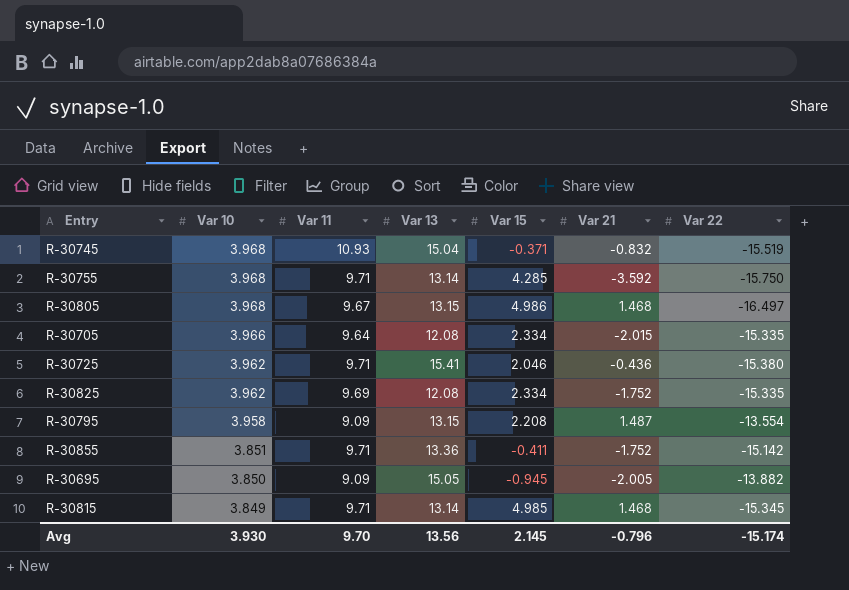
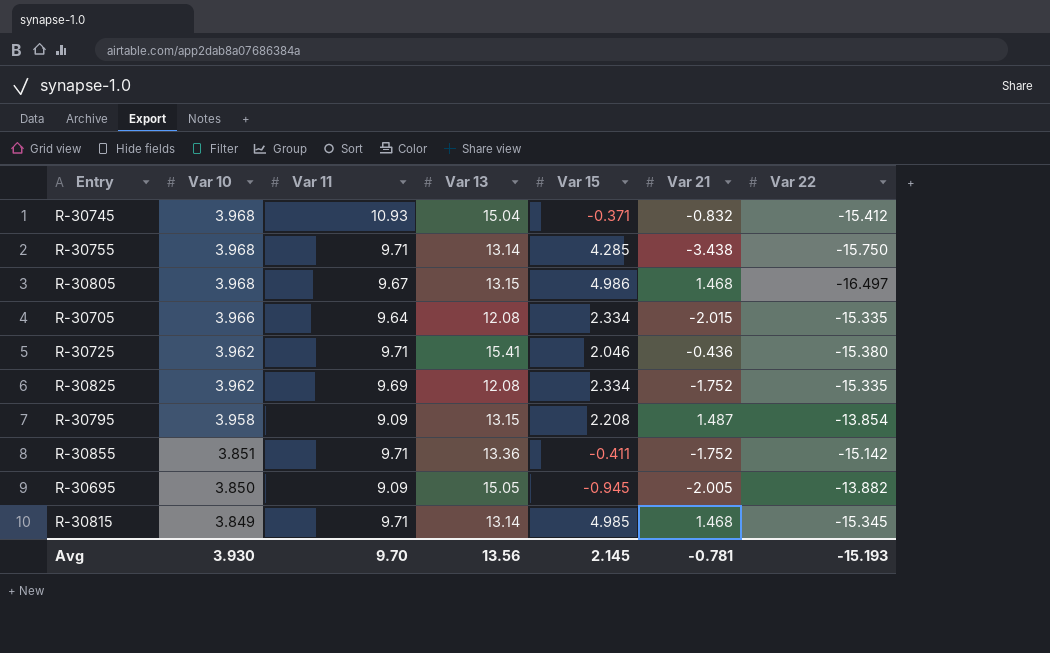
R-30745 | Var 22: -15.519 -> -15.412
R-30755 | Var 21: -3.592 -> -3.438
R-30795 | Var 22: -13.554 -> -13.854
Avg | Var 21: -0.796 -> -0.781
Avg | Var 22: -15.174 -> -15.193

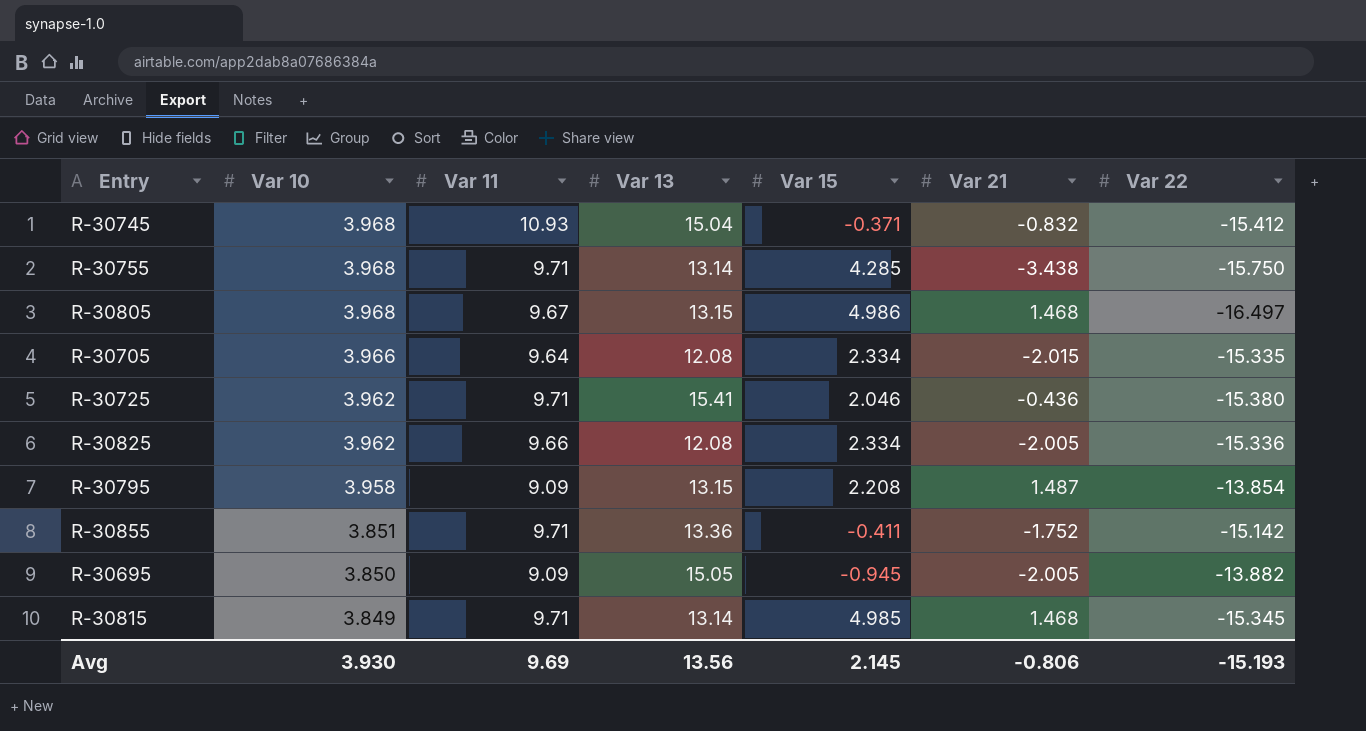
R-30825 | Var 11: 9.69 -> 9.66
R-30825 | Var 21: -1.752 -> -2.005
R-30825 | Var 22: -15.335 -> -15.336
Avg | Var 11: 9.70 -> 9.69
Avg | Var 21: -0.781 -> -0.806

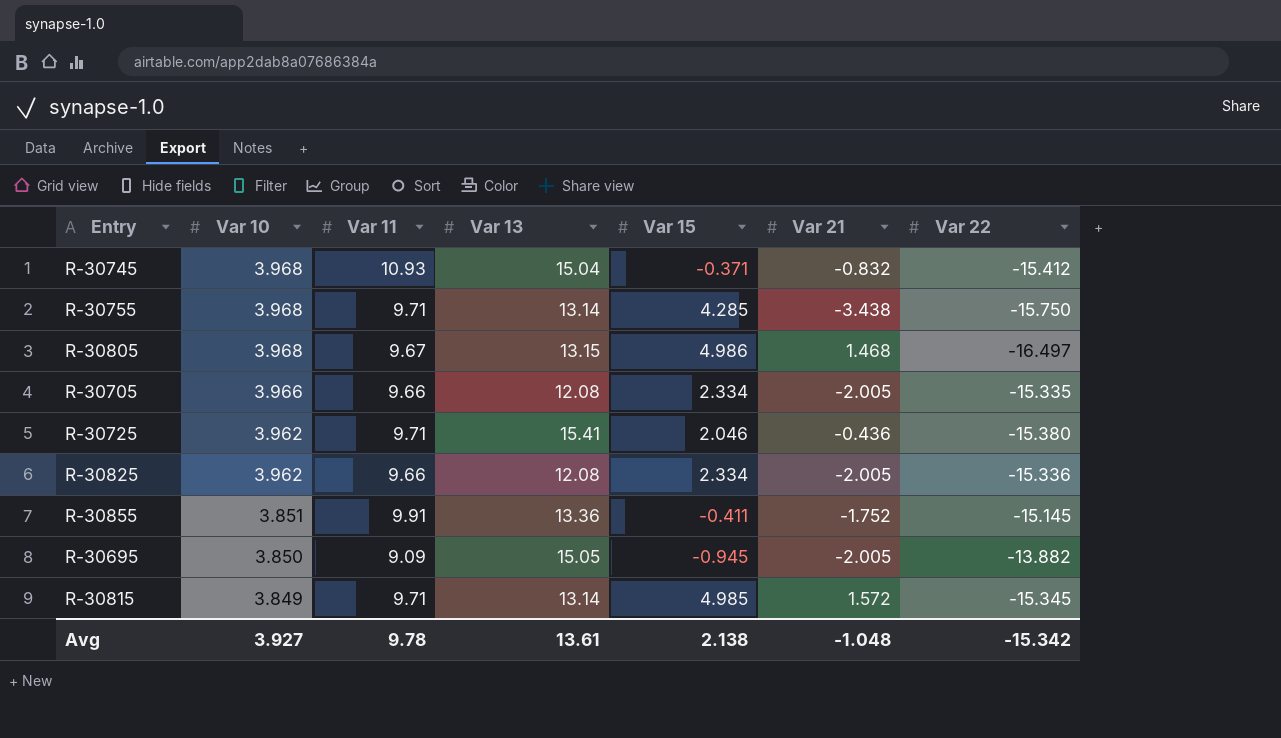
row R-30795: 3.958 | 9.09 | 13.15 | 2.208 | 1.487 | -13.854 -> none
R-30705 | Var 11: 9.64 -> 9.66
R-30705 | Var 21: -2.015 -> -2.005
R-30855 | Var 11: 9.71 -> 9.91
R-30855 | Var 22: -15.142 -> -15.145
R-30815 | Var 21: 1.468 -> 1.572
Avg | Var 10: 3.930 -> 3.927
Avg | Var 11: 9.69 -> 9.78
Avg | Var 13: 13.56 -> 13.61
Avg | Var 15: 2.145 -> 2.138
Avg | Var 21: -0.806 -> -1.048
Avg | Var 22: -15.193 -> -15.342

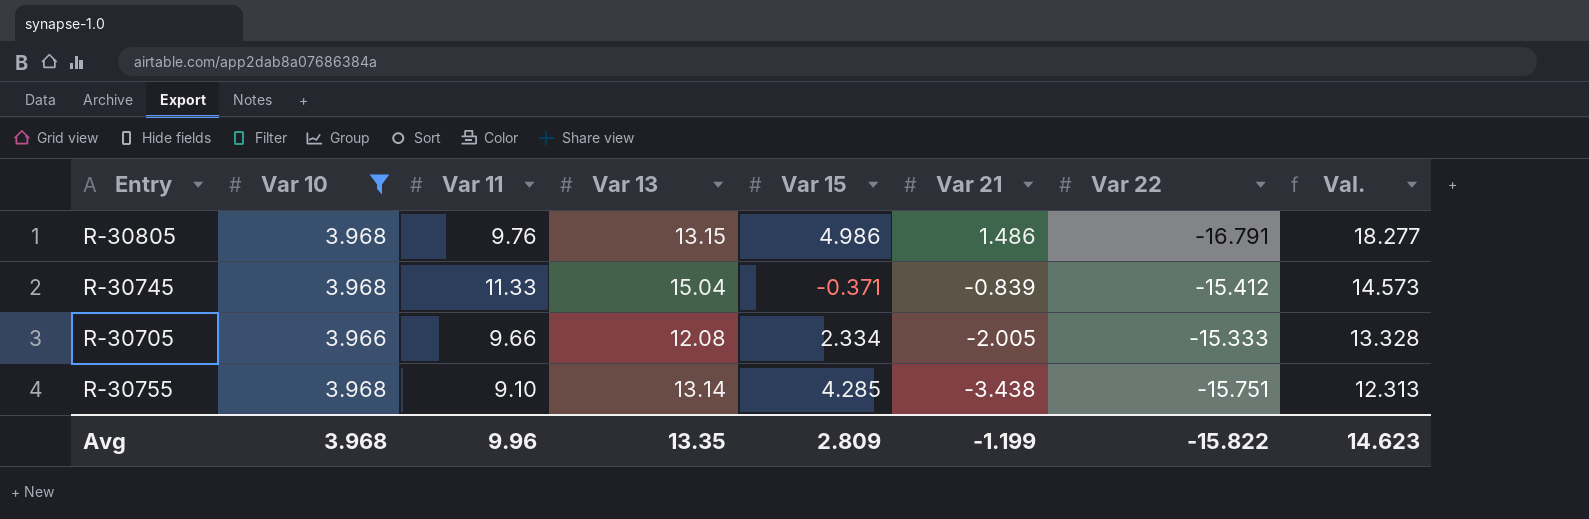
filter: none -> Var 10 >= 3.966
row order: Var 10 descending -> Var 21 descending
column Val. | formula: none -> [Var 21] - [Var 22]
R-30805 | Var 11: 9.67 -> 9.76
R-30805 | Var 21: 1.468 -> 1.486
R-30805 | Var 22: -16.497 -> -16.791
R-30745 | Var 11: 10.93 -> 11.33
R-30745 | Var 21: -0.832 -> -0.839
R-30705 | Var 22: -15.335 -> -15.333
R-30755 | Var 11: 9.71 -> 9.10
R-30755 | Var 22: -15.750 -> -15.751
Avg | Var 10: 3.927 -> 3.968
Avg | Var 11: 9.78 -> 9.96
Avg | Var 13: 13.61 -> 13.35
Avg | Var 15: 2.138 -> 2.809
Avg | Var 21: -1.048 -> -1.199
Avg | Var 22: -15.342 -> -15.822

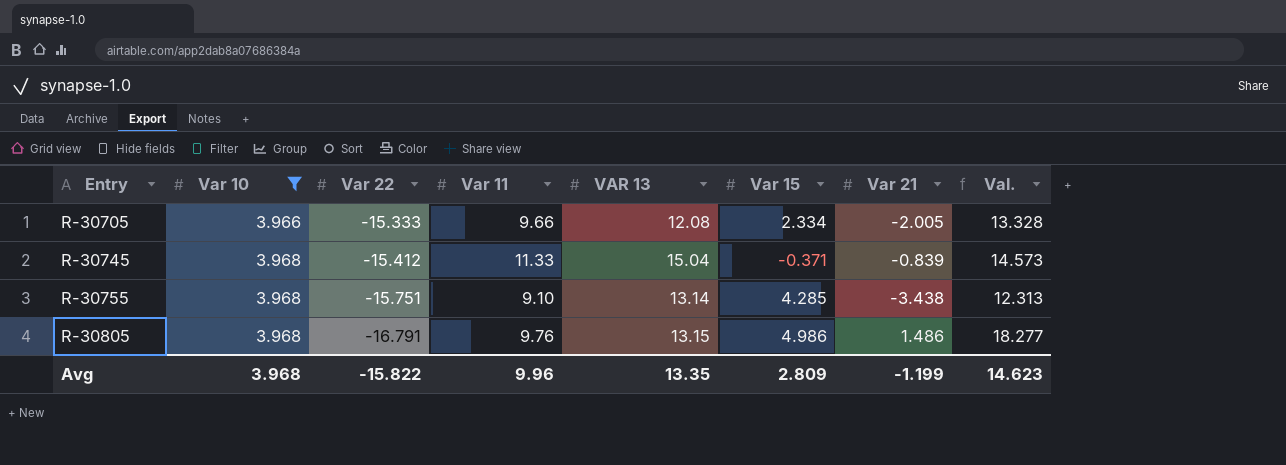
row order: Var 21 descending -> Entry ascending
column Var 22 | position: 7 -> 3
column name: Var 13 -> VAR 13

